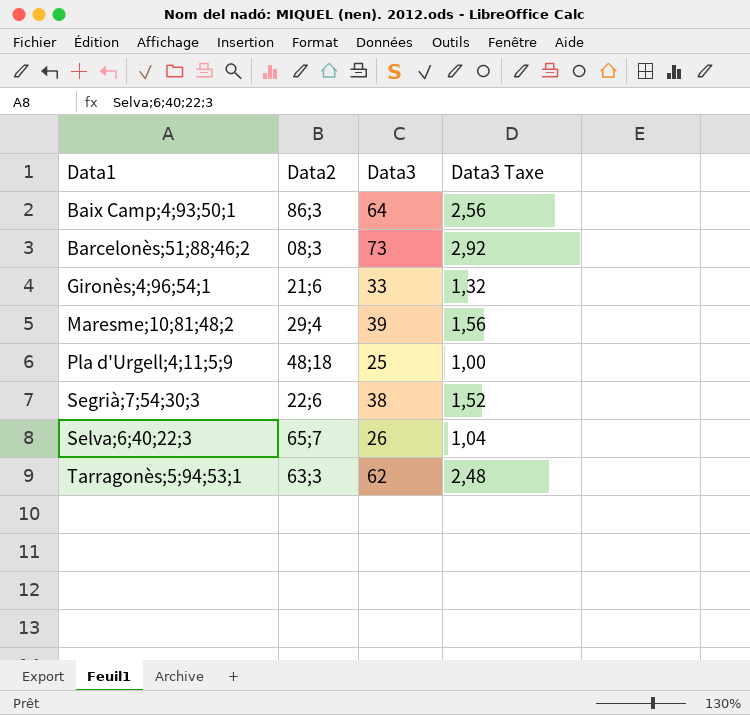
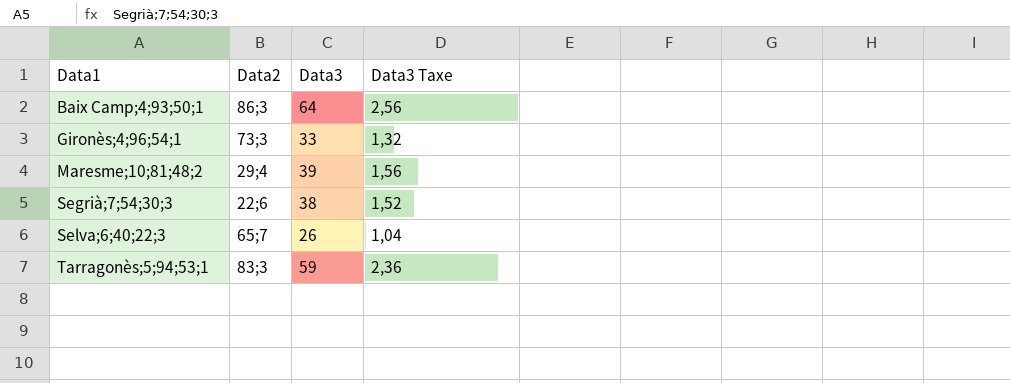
row Barcelonès;51;88;46;2: 08;3 | 73 | 2,92 -> none
row Pla d'Urgell;4;11;5;9: 48;18 | 25 | 1,00 -> none
Gironès;4;96;54;1 | Data2: 21;6 -> 73;3
Tarragonès;5;94;53;1 | Data2: 63;3 -> 83;3
Tarragonès;5;94;53;1 | Data3: 62 -> 59
Tarragonès;5;94;53;1 | Data3 Taxe: 2,48 -> 2,36

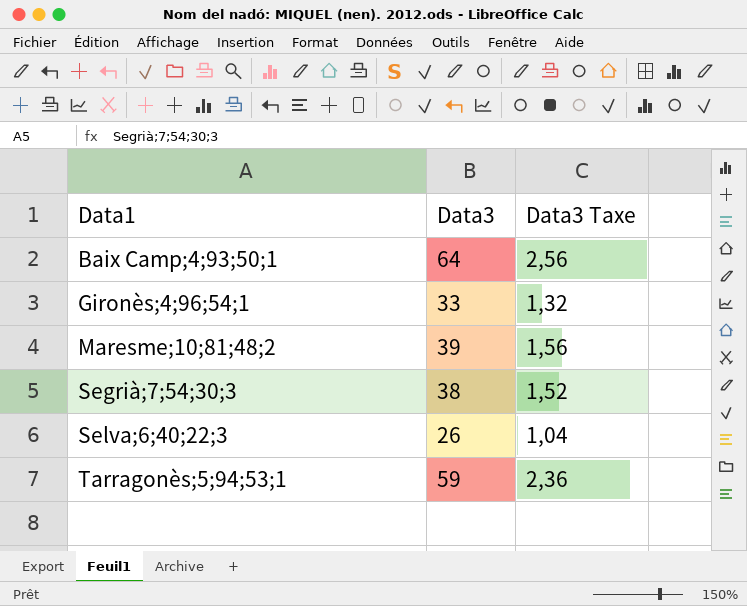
column Data2 | position: 2 -> none

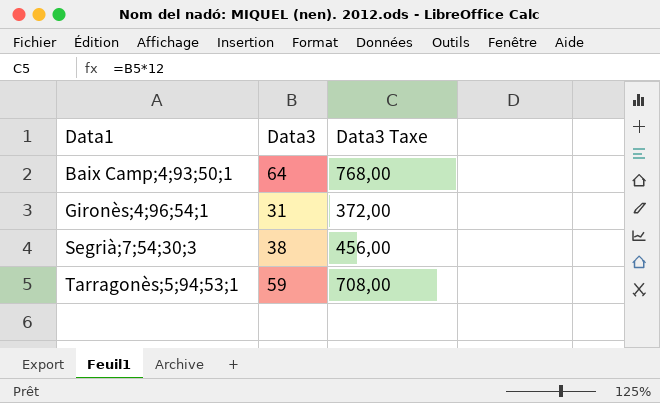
column Data3 Taxe | formula: [Data3] * 0,04 -> [Data3] * 12
row Maresme;10;81;48;2: 39 | 1,56 -> none
row Selva;6;40;22;3: 26 | 1,04 -> none
Gironès;4;96;54;1 | Data3: 33 -> 31

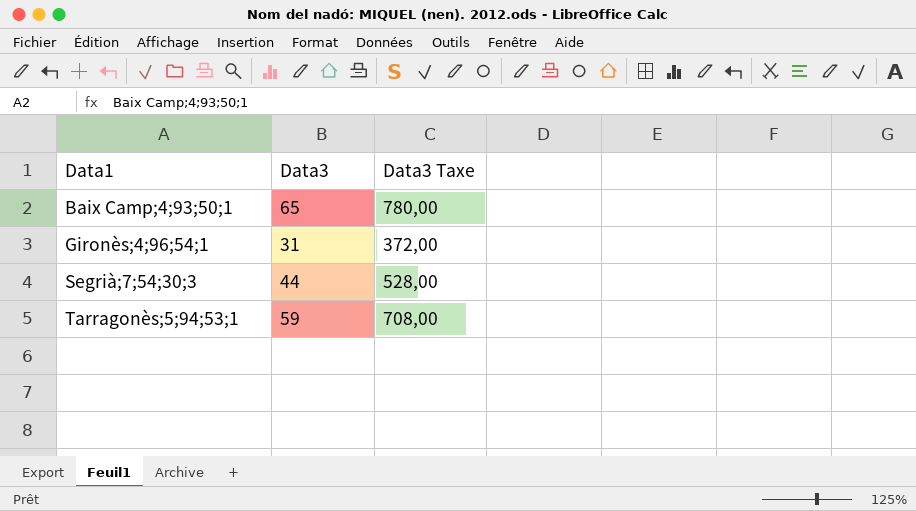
Baix Camp;4;93;50;1 | Data3: 64 -> 65
Baix Camp;4;93;50;1 | Data3 Taxe: 768,00 -> 780,00
Segrià;7;54;30;3 | Data3: 38 -> 44
Segrià;7;54;30;3 | Data3 Taxe: 456,00 -> 528,00

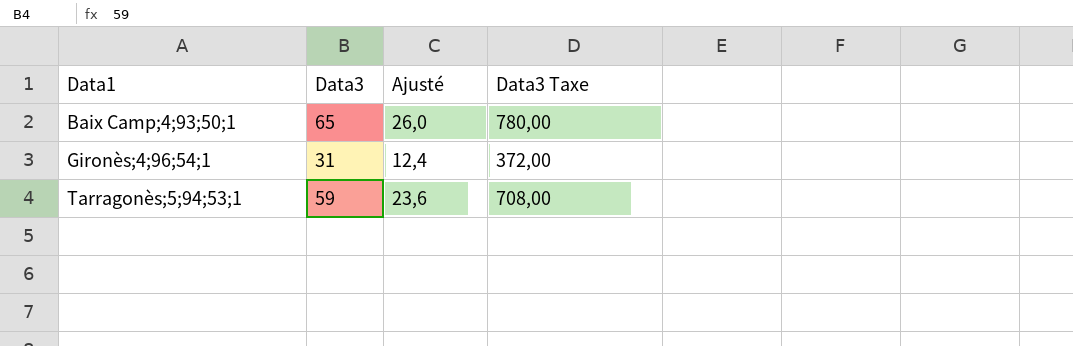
column Ajusté | formula: none -> [Data3] * 0,4
row Segrià;7;54;30;3: 44 | 528,00 -> none

